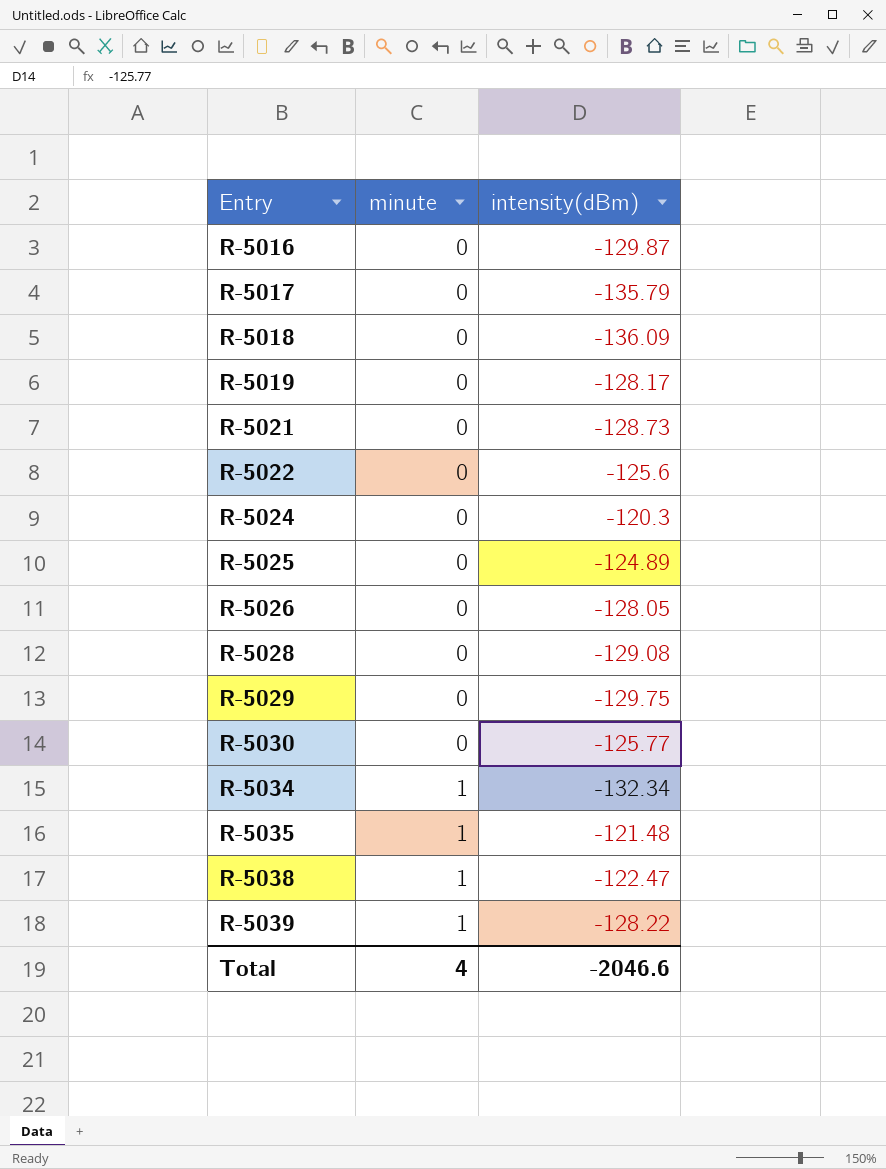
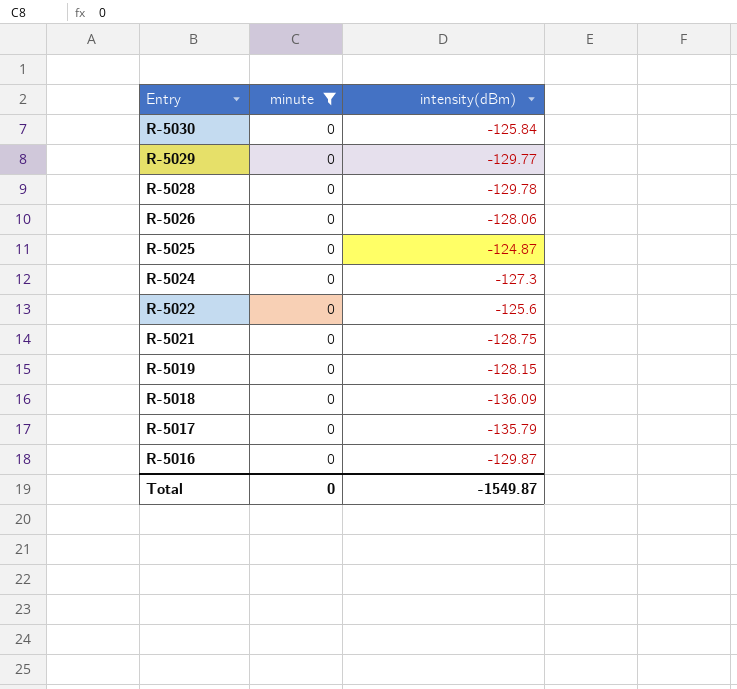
filter: none -> minute = 0
row order: Entry ascending -> Entry descending
R-5030 | intensity(dBm): -125.77 -> -125.84
R-5029 | intensity(dBm): -129.75 -> -129.77
R-5028 | intensity(dBm): -129.08 -> -129.78
R-5026 | intensity(dBm): -128.05 -> -128.06
R-5025 | intensity(dBm): -124.89 -> -124.87
R-5024 | intensity(dBm): -120.3 -> -127.3
R-5021 | intensity(dBm): -128.73 -> -128.75
R-5019 | intensity(dBm): -128.17 -> -128.15
Total | minute: 4 -> 0
Total | intensity(dBm): -2046.6 -> -1549.87

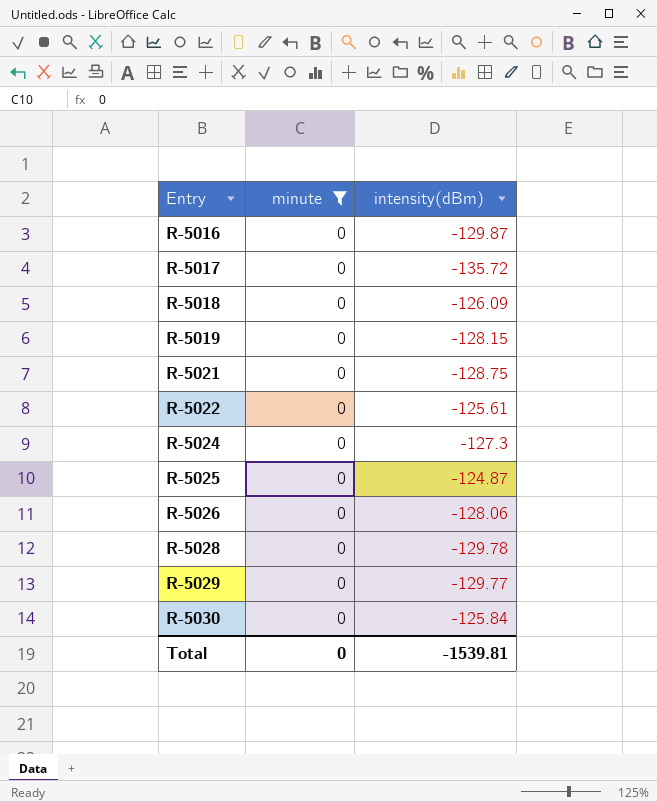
row order: Entry descending -> Entry ascending
R-5017 | intensity(dBm): -135.79 -> -135.72
R-5018 | intensity(dBm): -136.09 -> -126.09
R-5022 | intensity(dBm): -125.6 -> -125.61
Total | intensity(dBm): -1549.87 -> -1539.81

